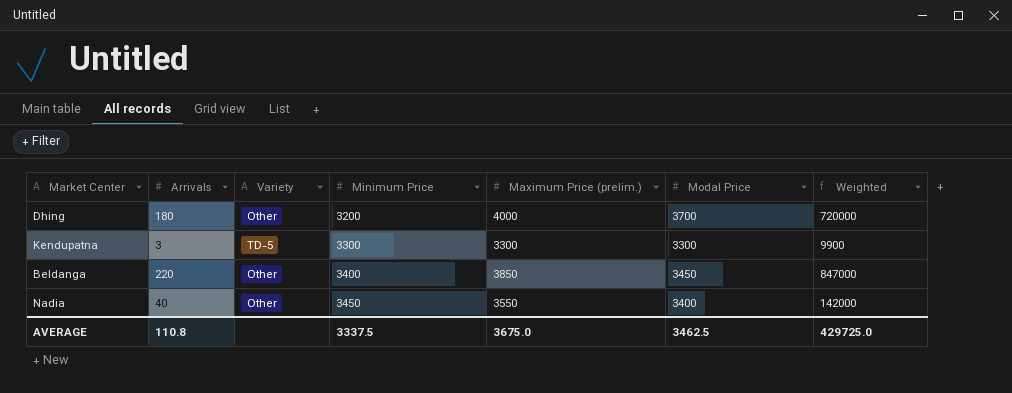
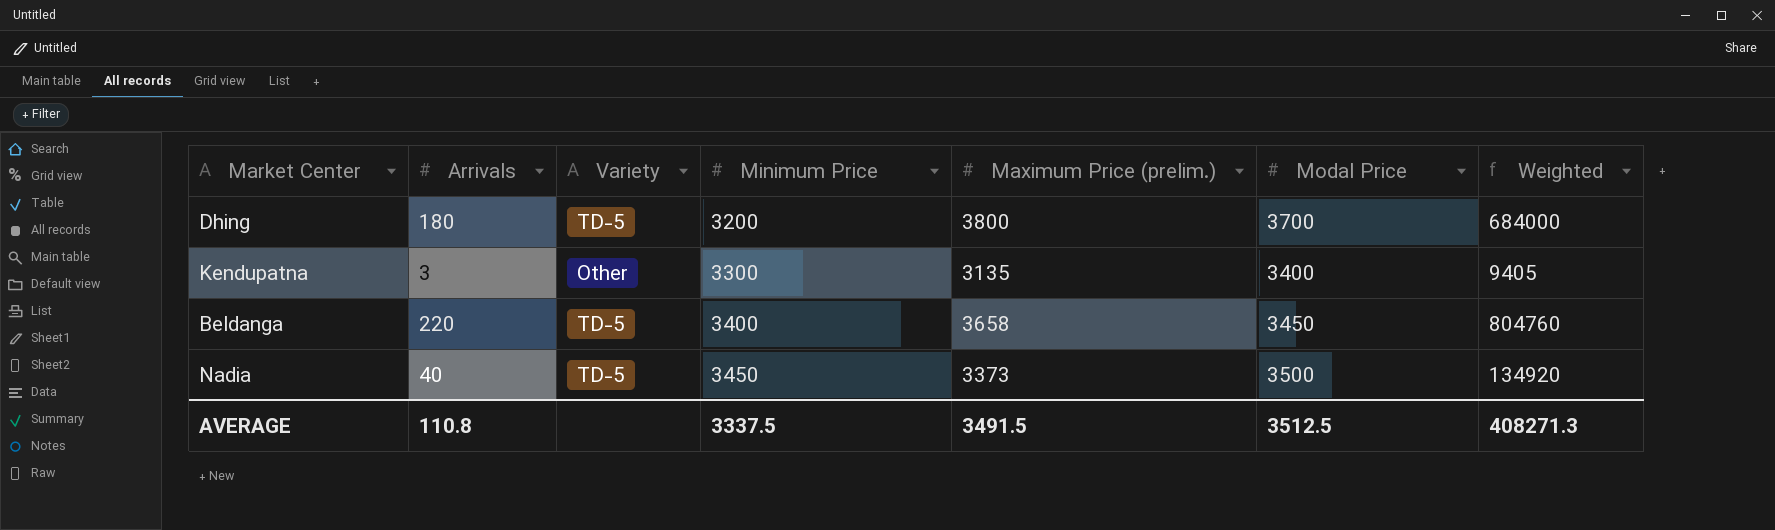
Dhing | Variety: Other -> TD-5
Dhing | Maximum Price (prelim.): 4000 -> 3800
Dhing | Weighted: 720000 -> 684000
Kendupatna | Variety: TD-5 -> Other
Kendupatna | Maximum Price (prelim.): 3300 -> 3135
Kendupatna | Modal Price: 3300 -> 3400
Kendupatna | Weighted: 9900 -> 9405
Beldanga | Variety: Other -> TD-5
Beldanga | Maximum Price (prelim.): 3850 -> 3658
Beldanga | Weighted: 847000 -> 804760
Nadia | Variety: Other -> TD-5
Nadia | Maximum Price (prelim.): 3550 -> 3373
Nadia | Modal Price: 3400 -> 3500
Nadia | Weighted: 142000 -> 134920
AVERAGE | Maximum Price (prelim.): 3675.0 -> 3491.5
AVERAGE | Modal Price: 3462.5 -> 3512.5
AVERAGE | Weighted: 429725.0 -> 408271.3

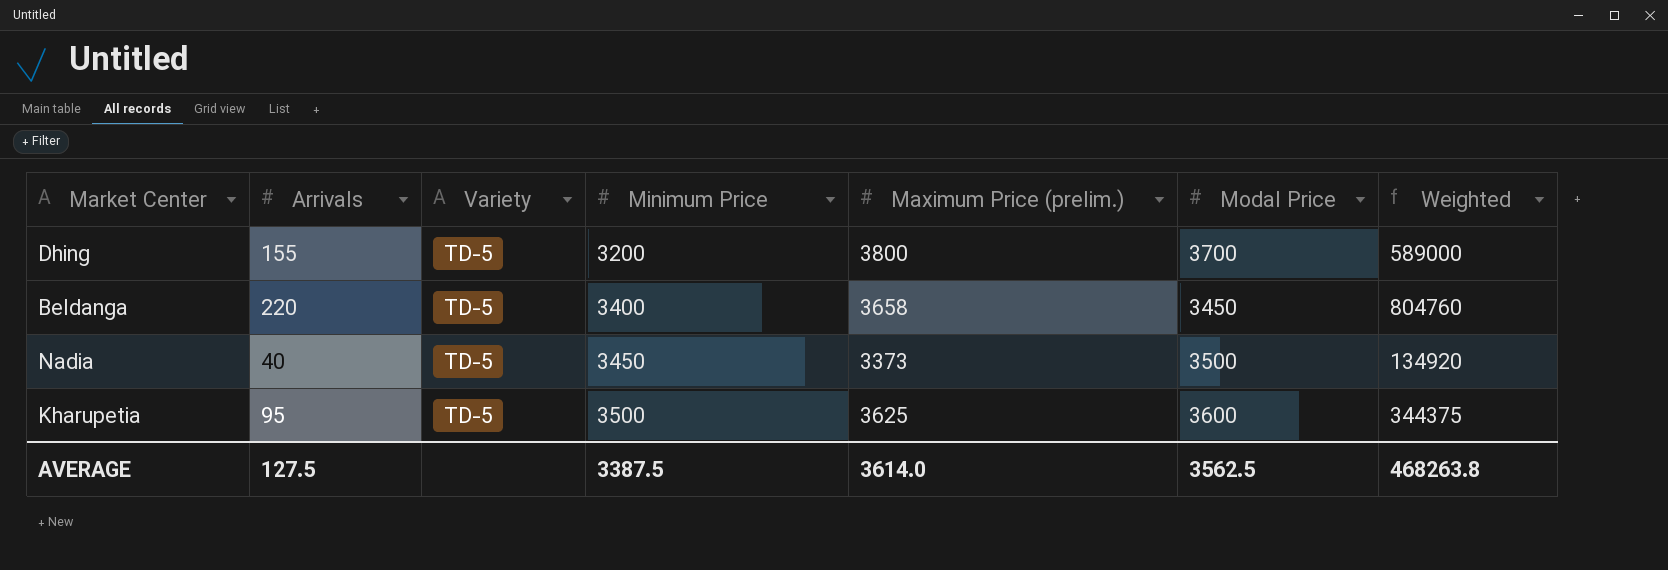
row Kendupatna: 3 | Other | 3300 | 3135 | 3400 | 9405 -> none
Dhing | Arrivals: 180 -> 155
Dhing | Weighted: 684000 -> 589000
row Kharupetia: none -> 95 | TD-5 | 3500 | 3625 | 3600 | 344375
AVERAGE | Arrivals: 110.8 -> 127.5
AVERAGE | Minimum Price: 3337.5 -> 3387.5
AVERAGE | Maximum Price (prelim.): 3491.5 -> 3614.0
AVERAGE | Modal Price: 3512.5 -> 3562.5
AVERAGE | Weighted: 408271.3 -> 468263.8

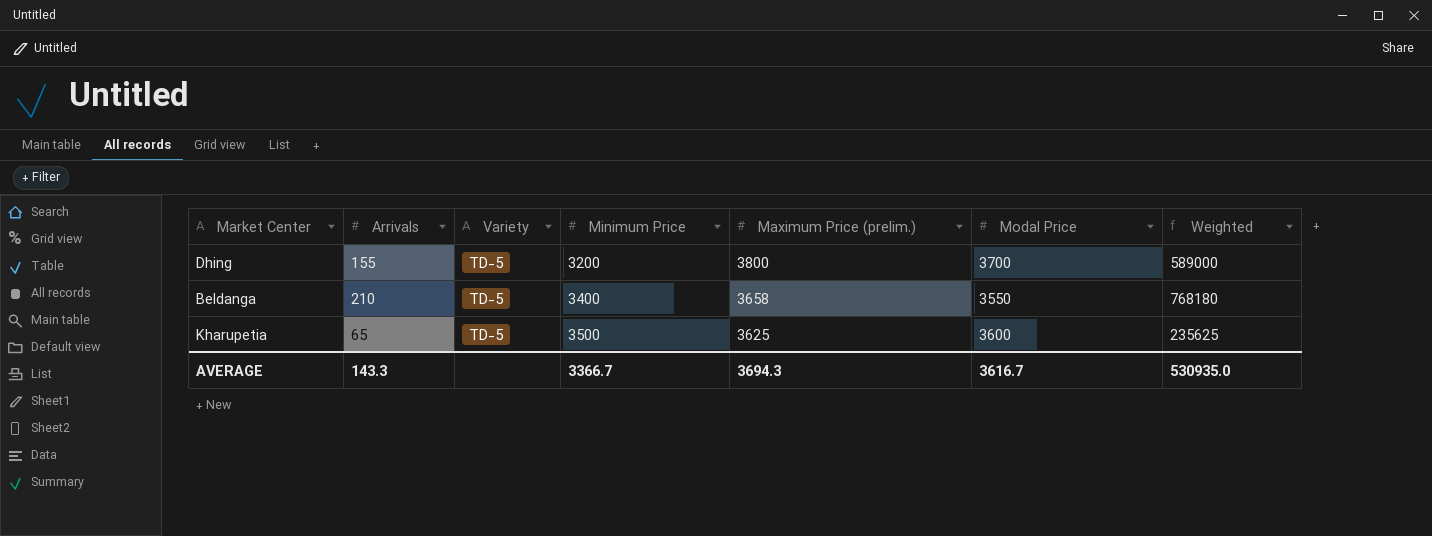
row Nadia: 40 | TD-5 | 3450 | 3373 | 3500 | 134920 -> none
Beldanga | Arrivals: 220 -> 210
Beldanga | Modal Price: 3450 -> 3550
Beldanga | Weighted: 804760 -> 768180
Kharupetia | Arrivals: 95 -> 65
Kharupetia | Weighted: 344375 -> 235625
AVERAGE | Arrivals: 127.5 -> 143.3
AVERAGE | Minimum Price: 3387.5 -> 3366.7
AVERAGE | Maximum Price (prelim.): 3614.0 -> 3694.3
AVERAGE | Modal Price: 3562.5 -> 3616.7
AVERAGE | Weighted: 468263.8 -> 530935.0

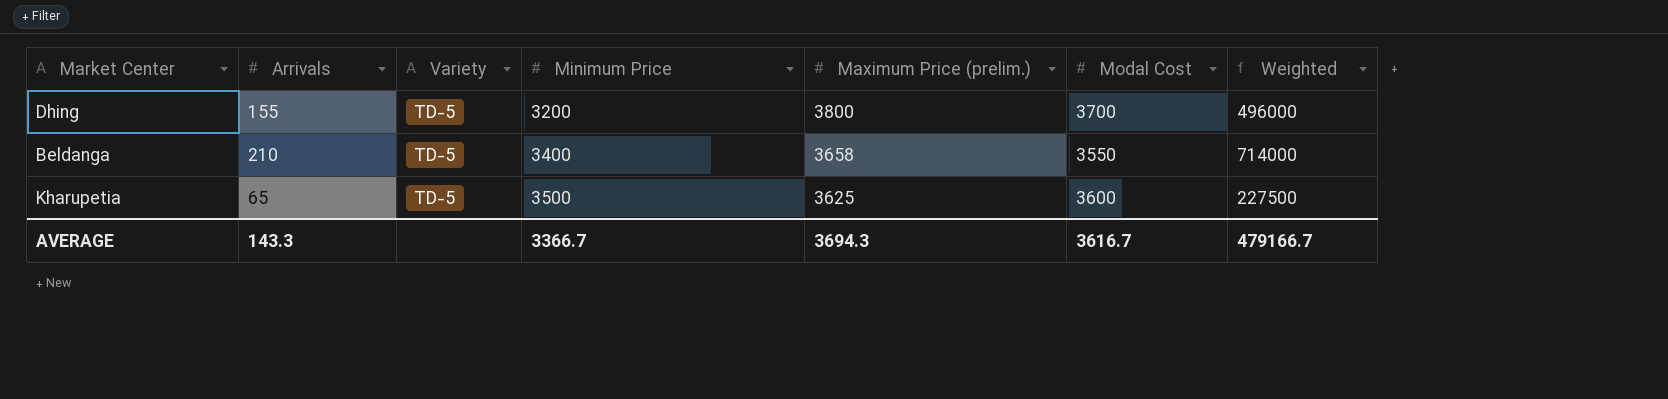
column name: Modal Price -> Modal Cost
column Weighted | formula: [Arrivals] * [Maximum Price (prelim.)] -> [Arrivals] * [Minimum Price]
AVERAGE | Weighted: 530935.0 -> 479166.7

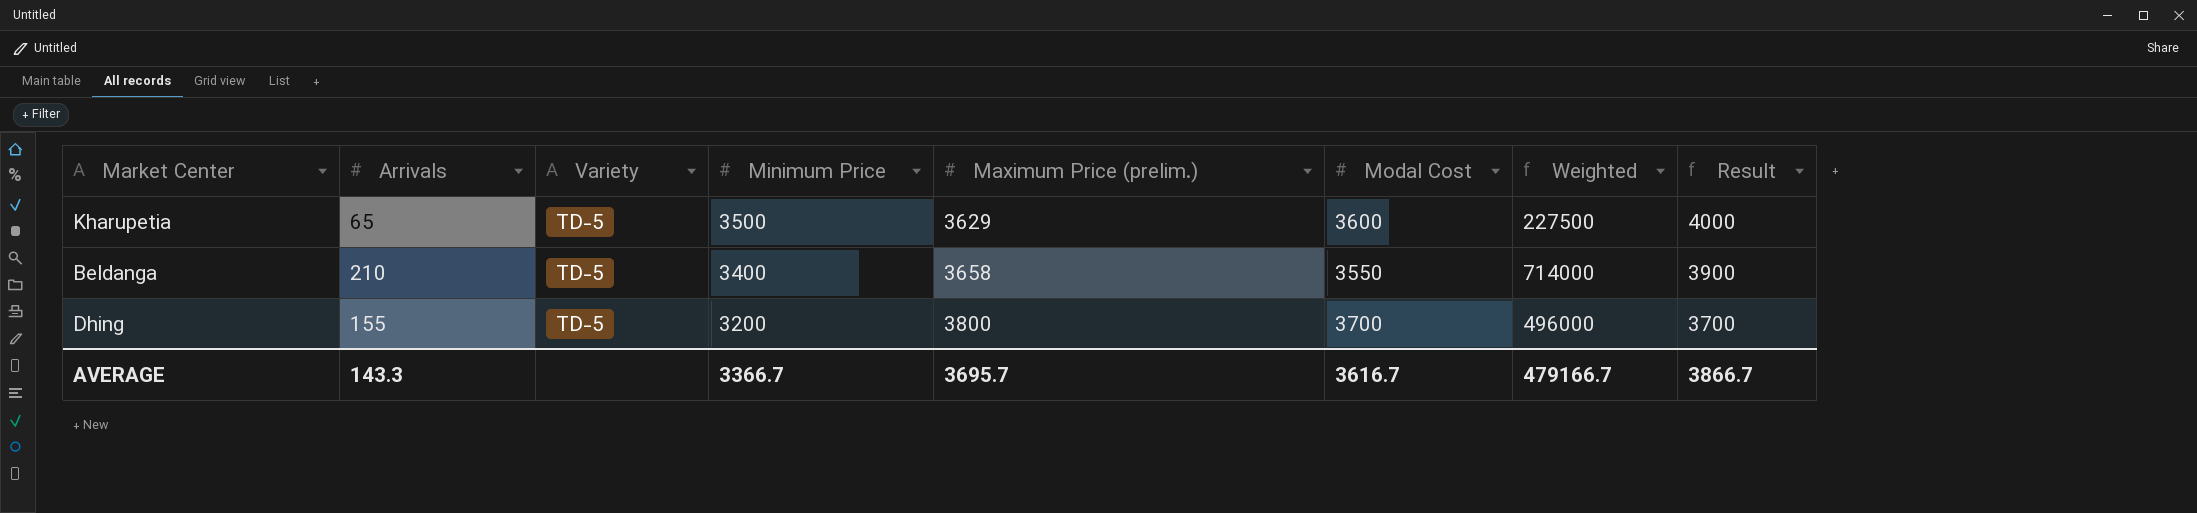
row order: Minimum Price ascending -> Minimum Price descending
column Result | formula: none -> [Minimum Price] + 500
Kharupetia | Maximum Price (prelim.): 3625 -> 3629
AVERAGE | Maximum Price (prelim.): 3694.3 -> 3695.7

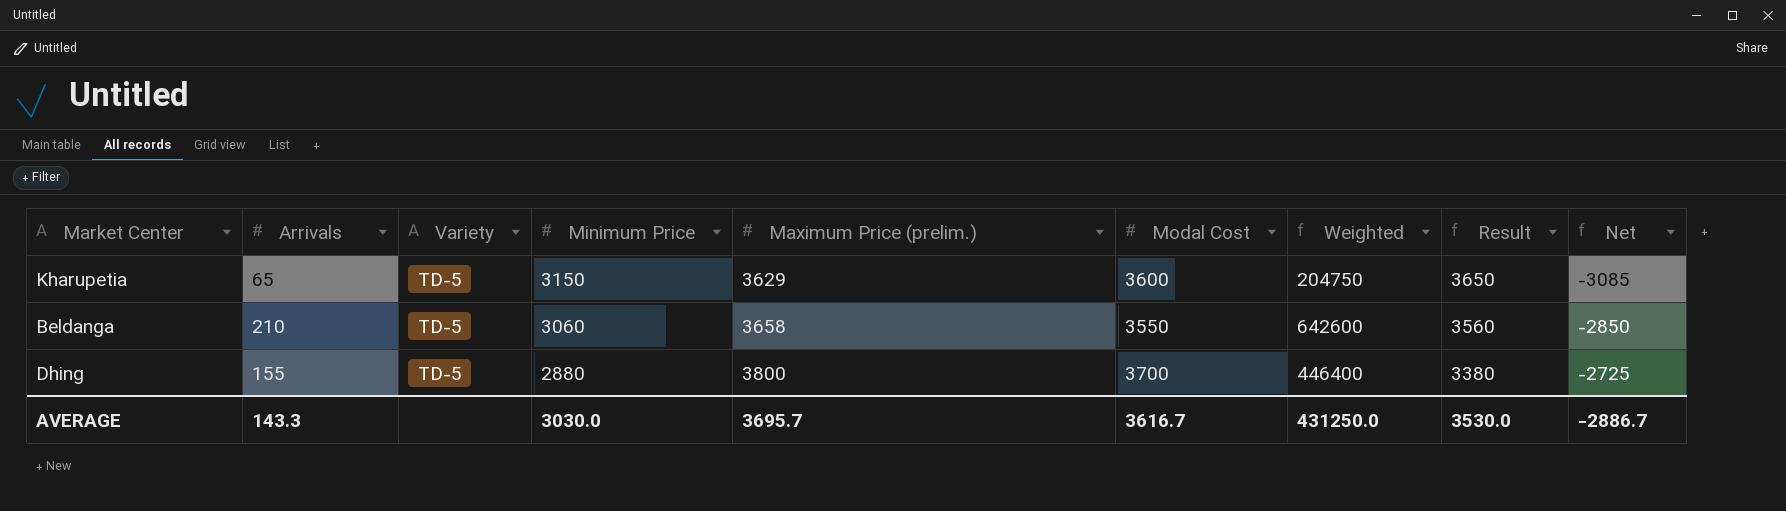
column Net | formula: none -> [Arrivals] - [Minimum Price]
Kharupetia | Minimum Price: 3500 -> 3150
Kharupetia | Weighted: 227500 -> 204750
Kharupetia | Result: 4000 -> 3650
Beldanga | Minimum Price: 3400 -> 3060
Beldanga | Weighted: 714000 -> 642600
Beldanga | Result: 3900 -> 3560
Dhing | Minimum Price: 3200 -> 2880
Dhing | Weighted: 496000 -> 446400
Dhing | Result: 3700 -> 3380
AVERAGE | Minimum Price: 3366.7 -> 3030.0
AVERAGE | Weighted: 479166.7 -> 431250.0
AVERAGE | Result: 3866.7 -> 3530.0

